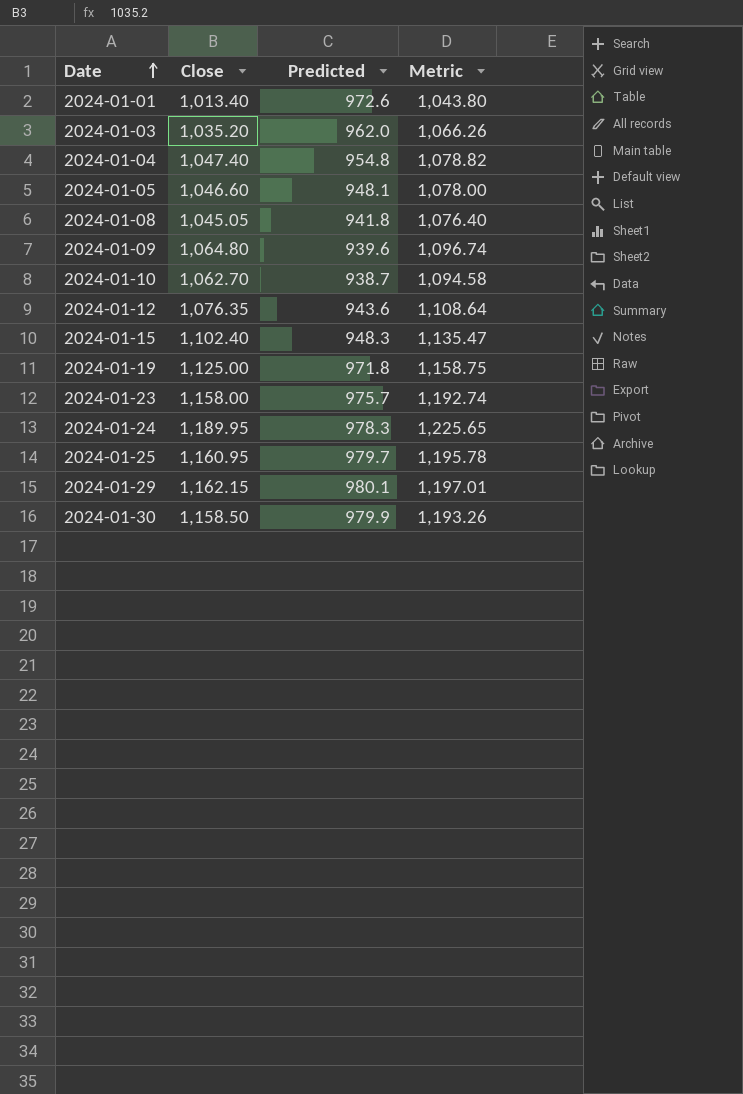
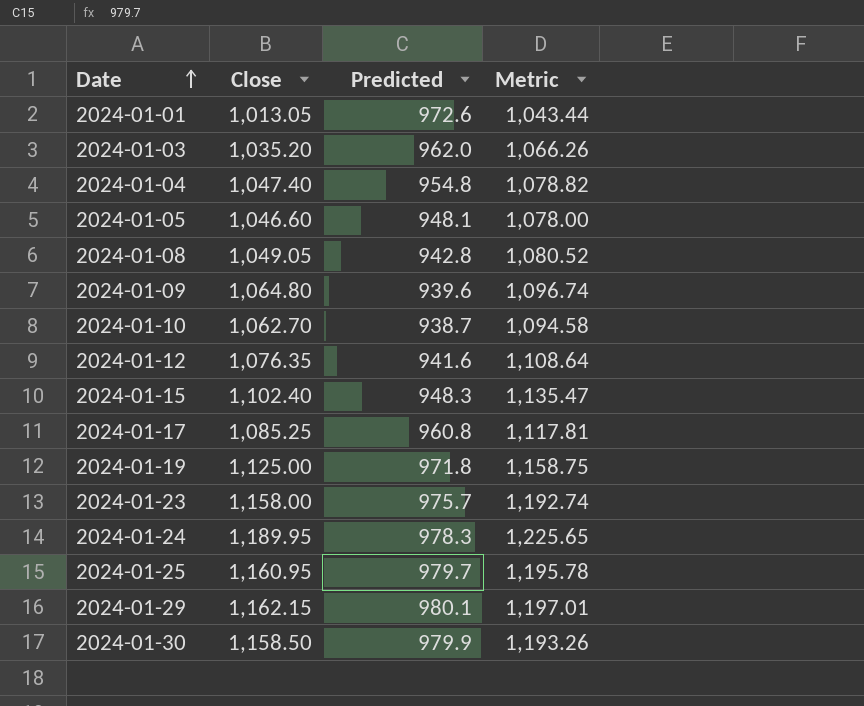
2024-01-01 | Close: 1,013.40 -> 1,013.05
2024-01-01 | Metric: 1,043.80 -> 1,043.44
2024-01-08 | Close: 1,045.05 -> 1,049.05
2024-01-08 | Predicted: 941.8 -> 942.8
2024-01-08 | Metric: 1,076.40 -> 1,080.52
2024-01-12 | Predicted: 943.6 -> 941.6
row 2024-01-17: none -> 1,085.25 | 960.8 | 1,117.81

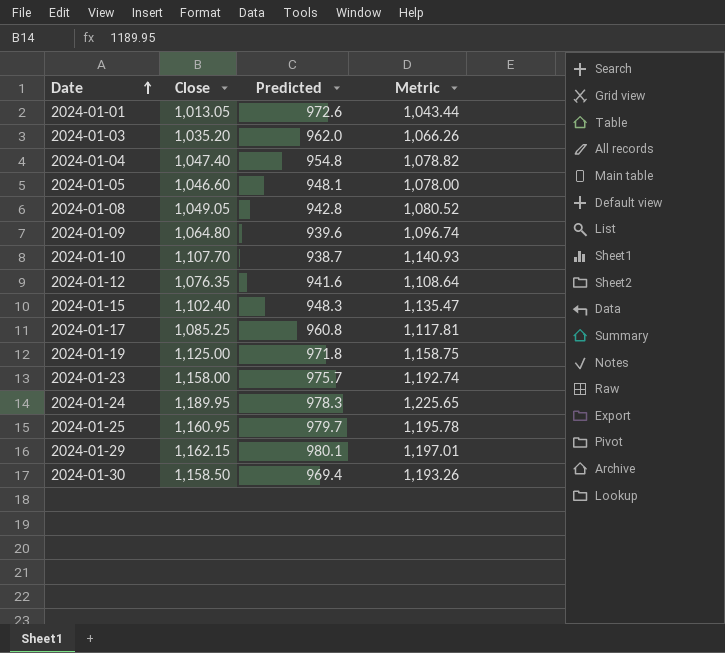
2024-01-10 | Close: 1,062.70 -> 1,107.70
2024-01-10 | Metric: 1,094.58 -> 1,140.93
2024-01-30 | Predicted: 979.9 -> 969.4

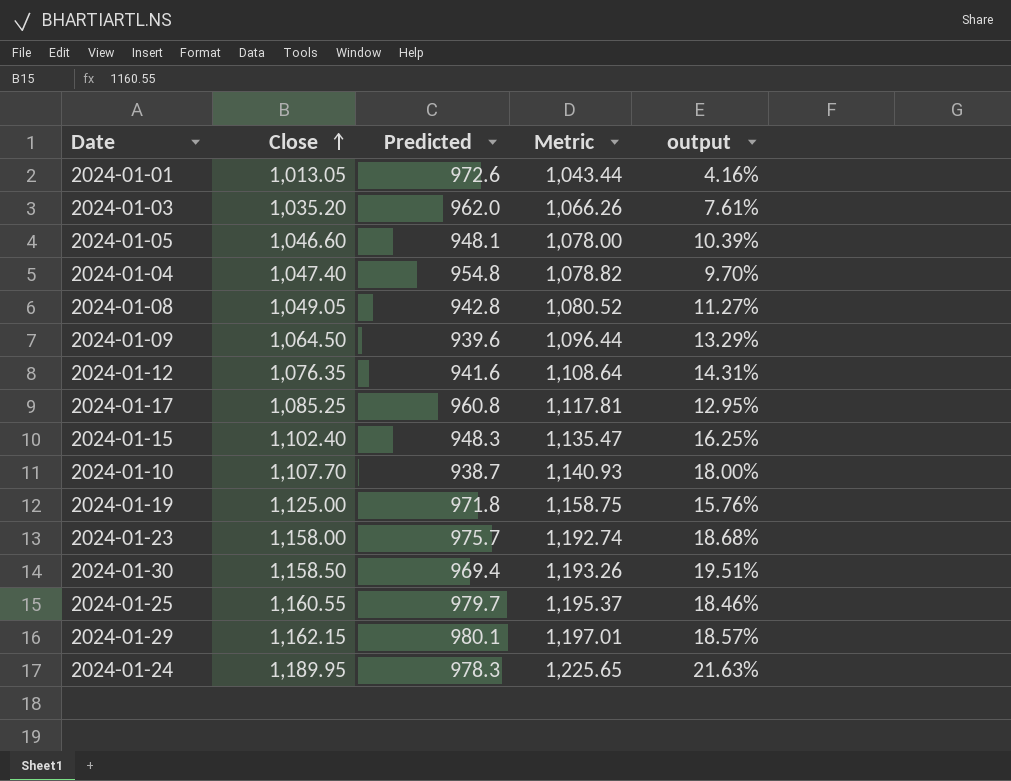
row order: Date ascending -> Close ascending
column output | formula: none -> ([Close] - [Predicted]) / [Predicted]
2024-01-09 | Close: 1,064.80 -> 1,064.50
2024-01-09 | Metric: 1,096.74 -> 1,096.44
2024-01-25 | Close: 1,160.95 -> 1,160.55
2024-01-25 | Metric: 1,195.78 -> 1,195.37

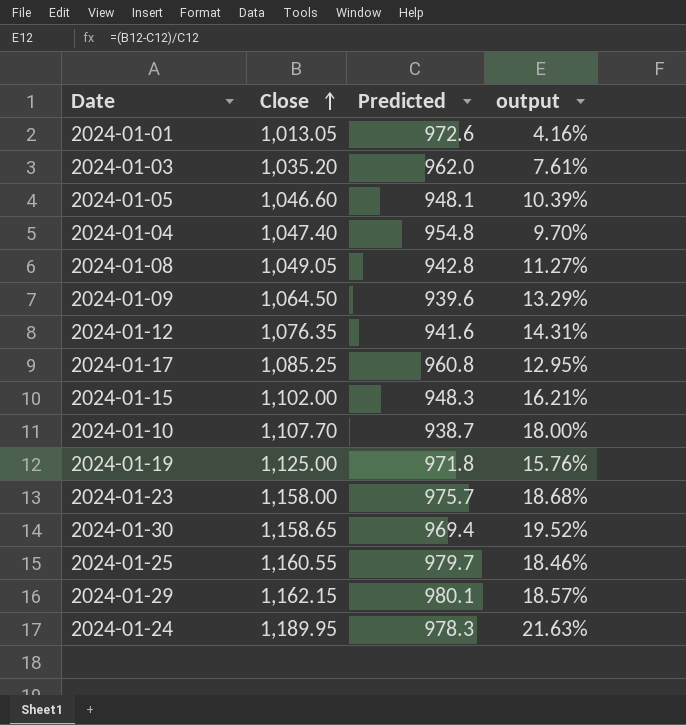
column Metric | formula: [Close] * 1.03 -> none
2024-01-15 | Close: 1,102.40 -> 1,102.00
2024-01-15 | output: 16.25% -> 16.21%
2024-01-30 | Close: 1,158.50 -> 1,158.65
2024-01-30 | output: 19.51% -> 19.52%

